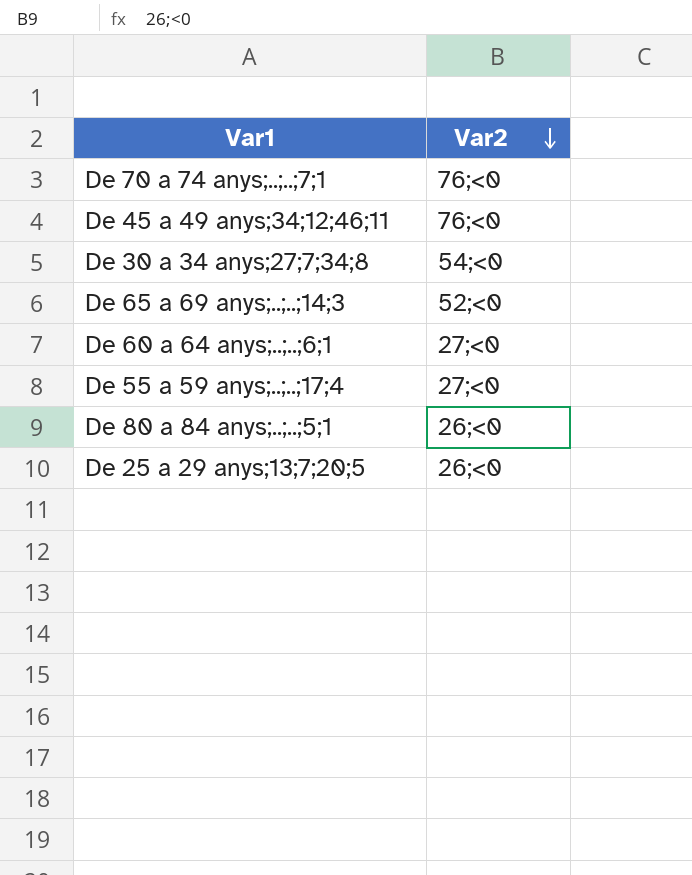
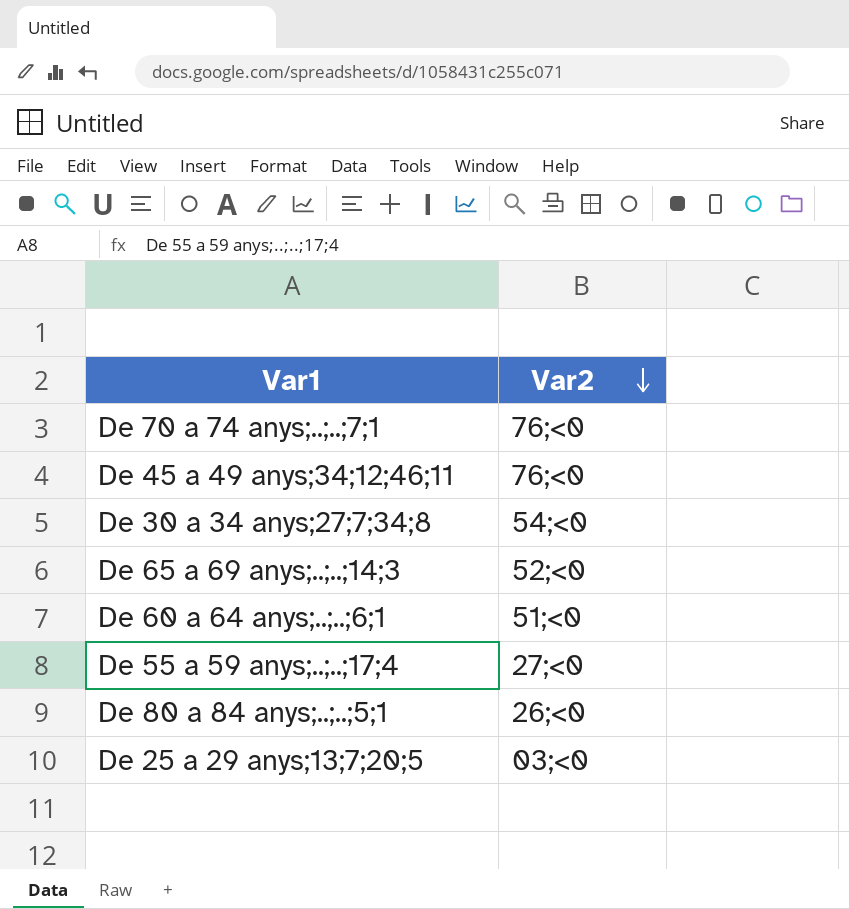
De 60 a 64 anys;..;..;6;1 | Var2: 27;<0 -> 51;<0
De 25 a 29 anys;13;7;20;5 | Var2: 26;<0 -> 03;<0

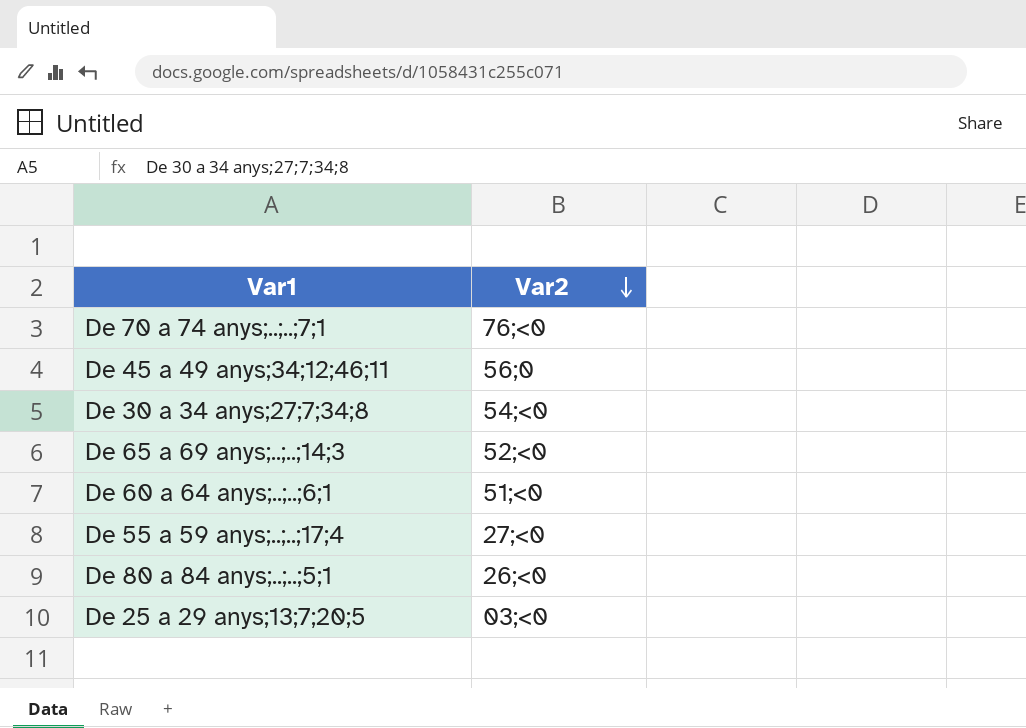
De 45 a 49 anys;34;12;46;11 | Var2: 76;<0 -> 56;0

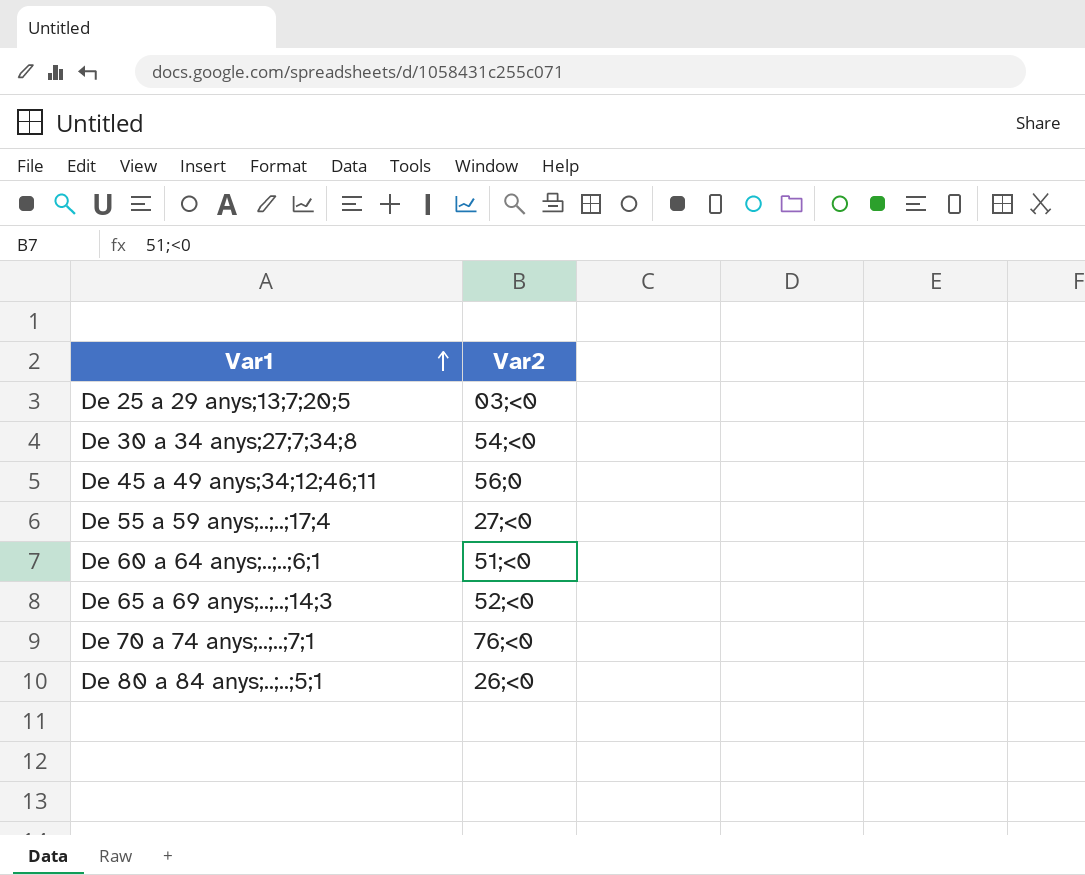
row order: Var2 descending -> Var1 ascending

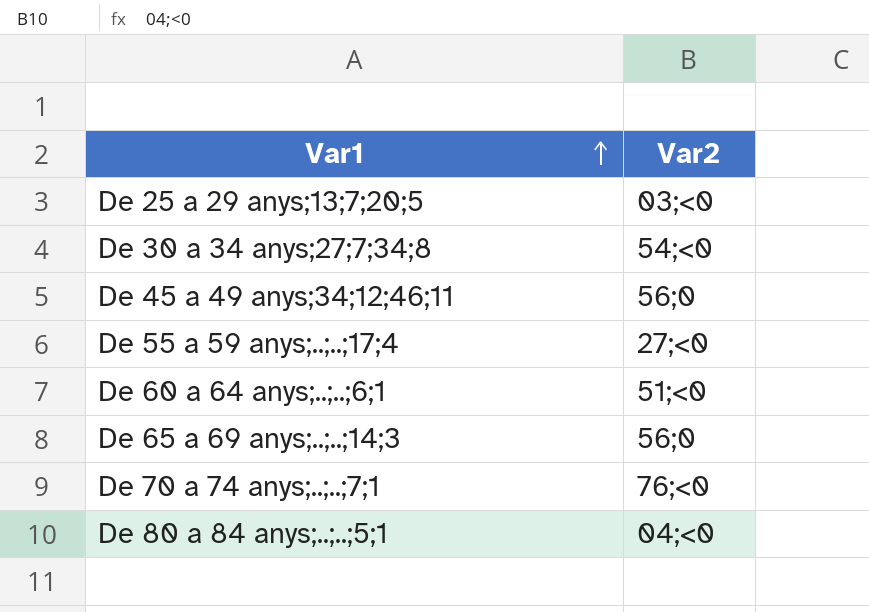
De 65 a 69 anys;..;..;14;3 | Var2: 52;<0 -> 56;0
De 80 a 84 anys;..;..;5;1 | Var2: 26;<0 -> 04;<0

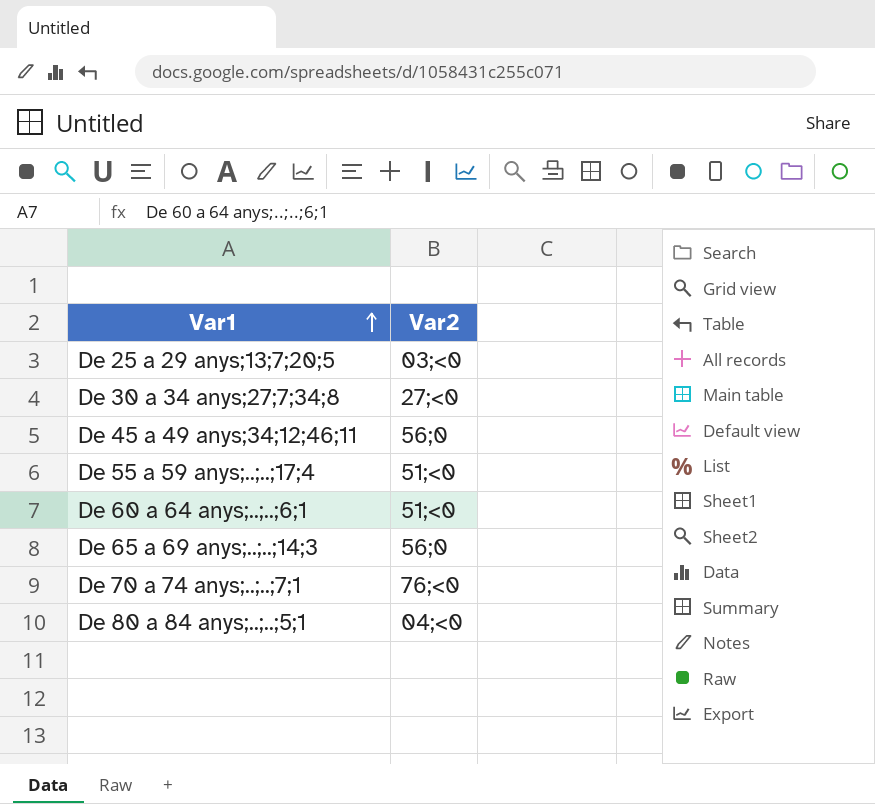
De 30 a 34 anys;27;7;34;8 | Var2: 54;<0 -> 27;<0
De 55 a 59 anys;..;..;17;4 | Var2: 27;<0 -> 51;<0

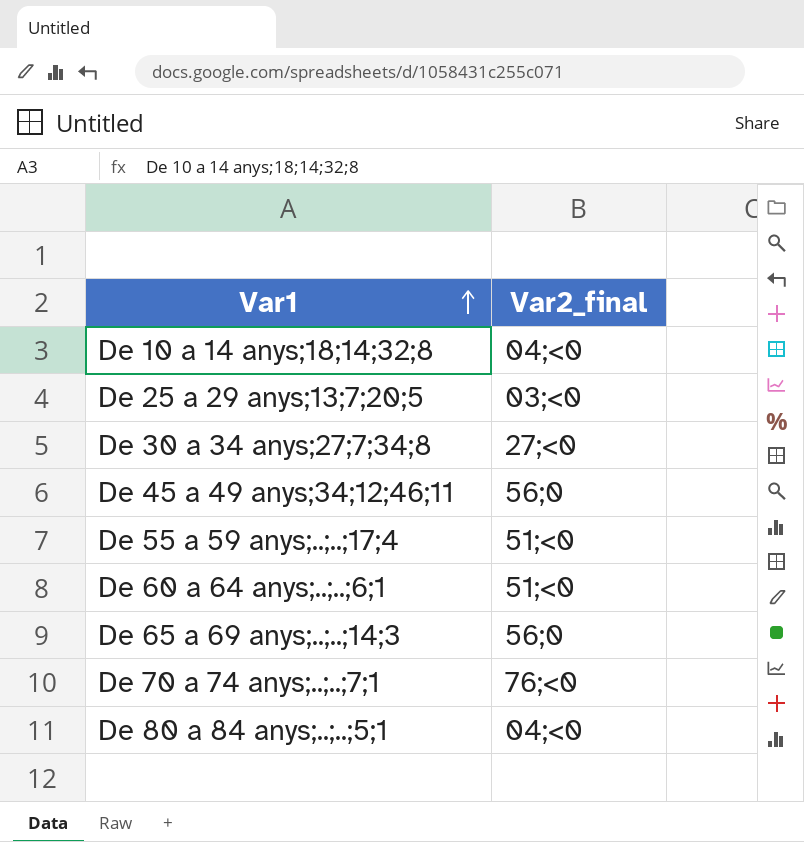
column name: Var2 -> Var2_final
row De 10 a 14 anys;18;14;32;8: none -> 04;<0

